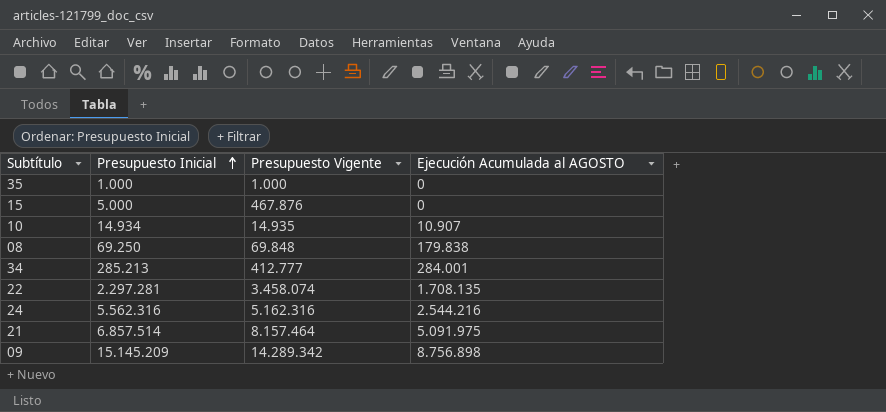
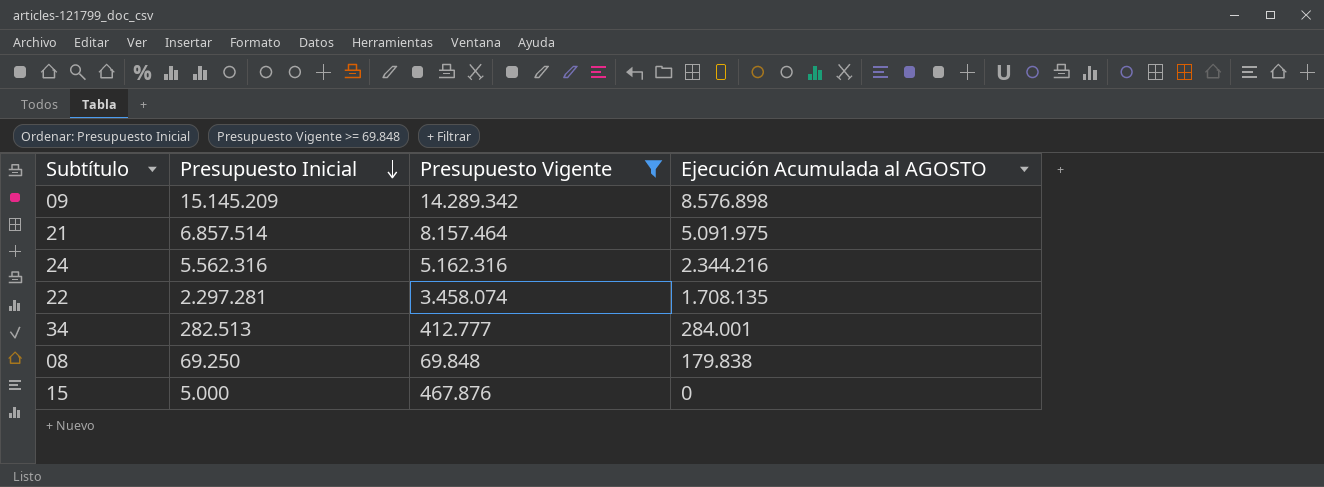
filter: none -> Presupuesto Vigente >= 69.848
row order: Presupuesto Inicial ascending -> Presupuesto Inicial descending
09 | Ejecución Acumulada al AGOSTO: 8.756.898 -> 8.576.898
24 | Ejecución Acumulada al AGOSTO: 2.544.216 -> 2.344.216
34 | Presupuesto Inicial: 285.213 -> 282.513

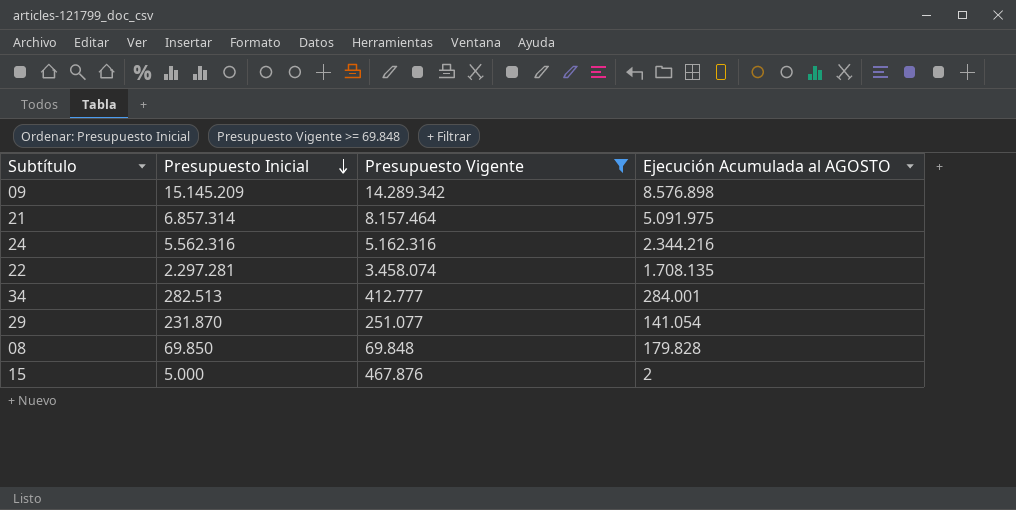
21 | Presupuesto Inicial: 6.857.514 -> 6.857.314
row 29: none -> 231.870 | 251.077 | 141.054
08 | Presupuesto Inicial: 69.250 -> 69.850
08 | Ejecución Acumulada al AGOSTO: 179.838 -> 179.828
15 | Ejecución Acumulada al AGOSTO: 0 -> 2

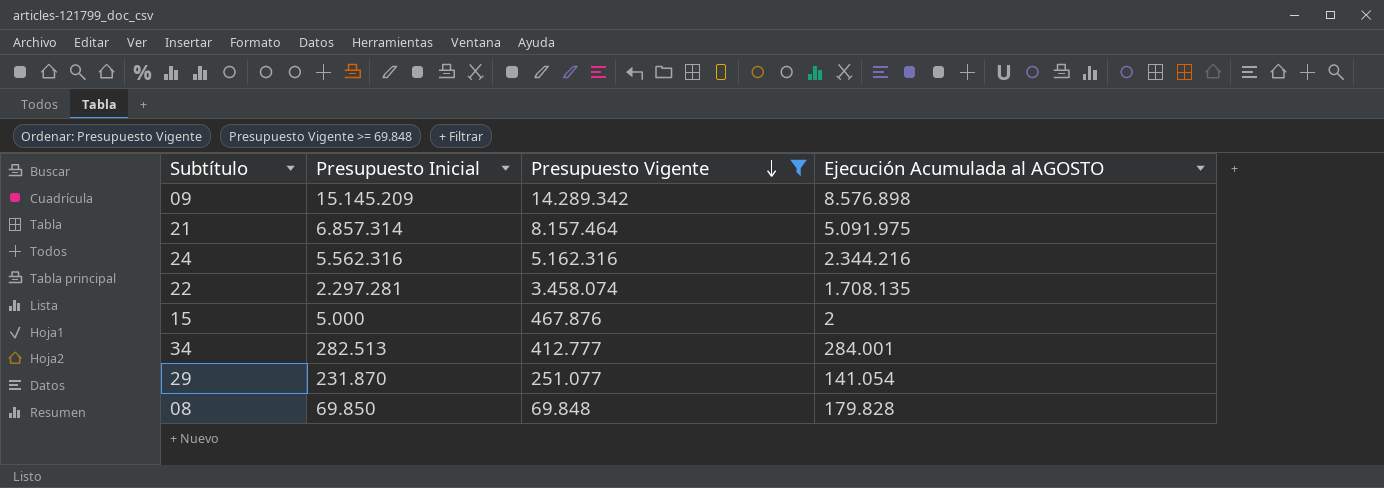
row order: Presupuesto Inicial descending -> Presupuesto Vigente descending

